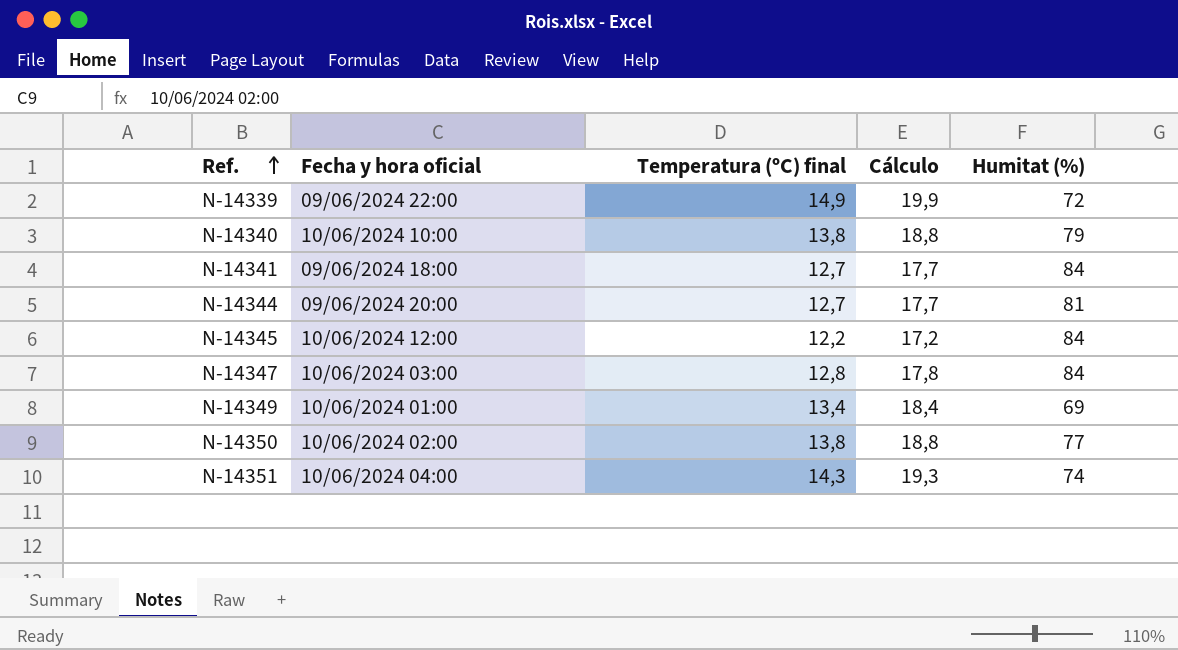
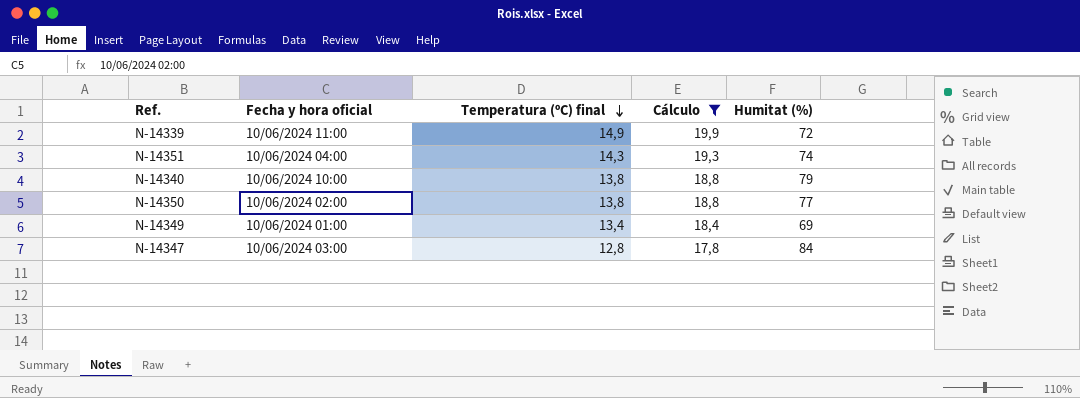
filter: none -> Cálculo >= 17,8
row order: Ref. ascending -> Temperatura (ºC) final descending
N-14339 | Fecha y hora oficial: 09/06/2024 22:00 -> 10/06/2024 11:00

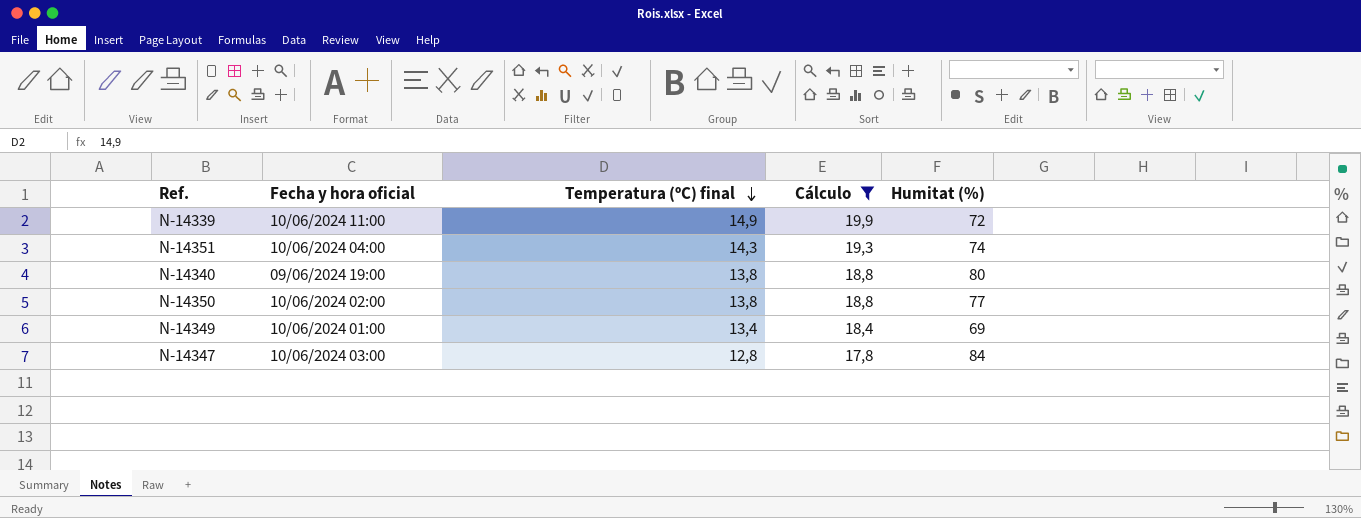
N-14340 | Fecha y hora oficial: 10/06/2024 10:00 -> 09/06/2024 19:00
N-14340 | Humitat (%): 79 -> 80

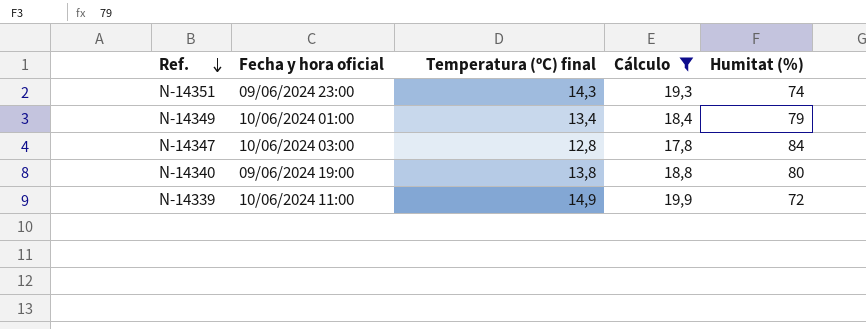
row order: Temperatura (ºC) final descending -> Ref. descending
row N-14350: 10/06/2024 02:00 | 13,8 | 18,8 | 77 -> none
N-14351 | Fecha y hora oficial: 10/06/2024 04:00 -> 09/06/2024 23:00
N-14349 | Humitat (%): 69 -> 79

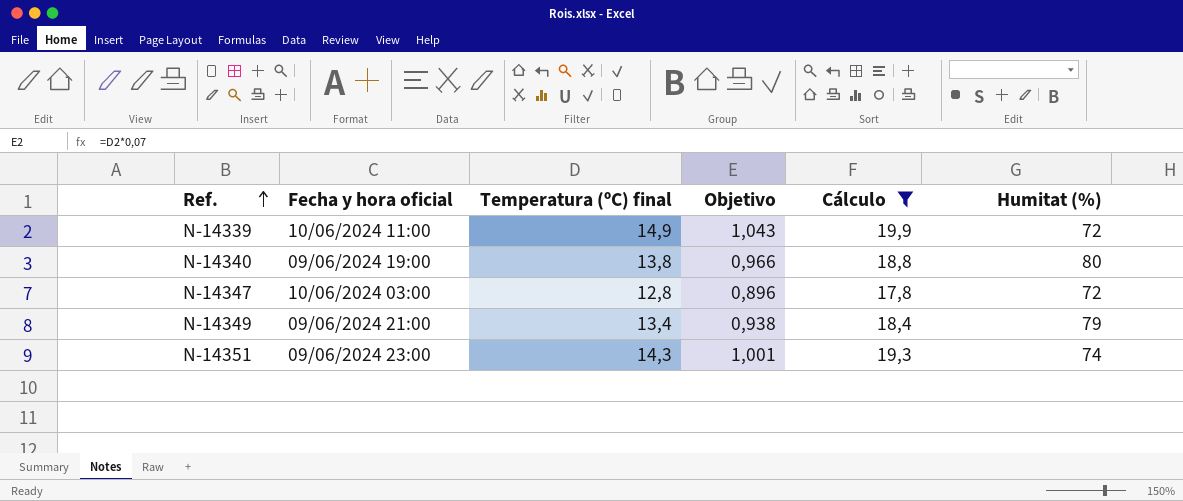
row order: Ref. descending -> Ref. ascending
column Objetivo | formula: none -> [Temperatura (ºC) final] * 0,07
N-14347 | Humitat (%): 84 -> 72
N-14349 | Fecha y hora oficial: 10/06/2024 01:00 -> 09/06/2024 21:00

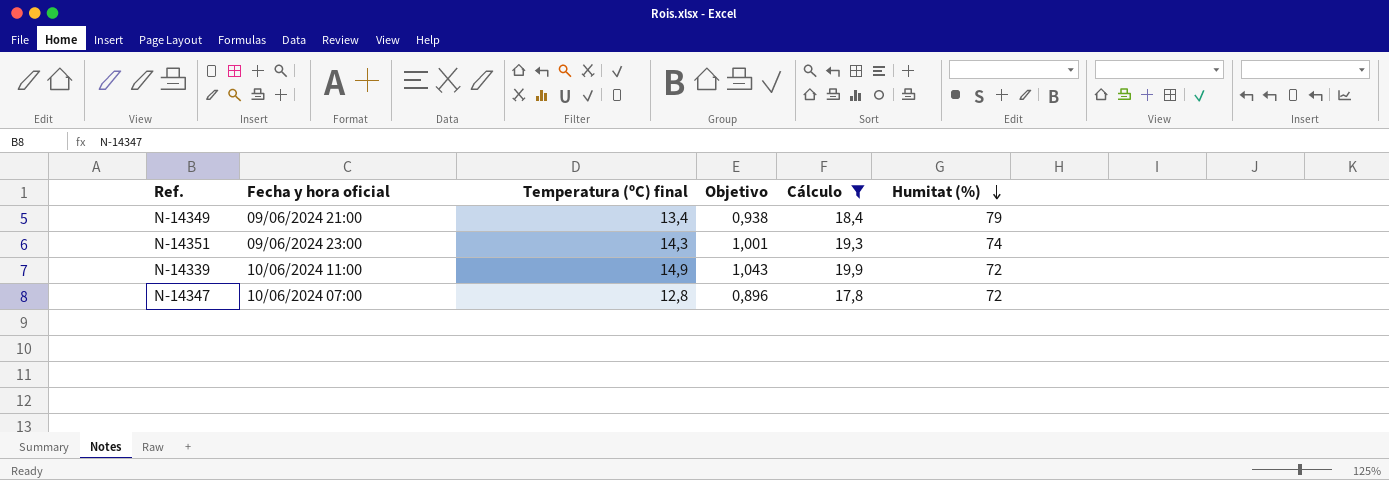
row order: Ref. ascending -> Humitat (%) descending
row N-14340: 09/06/2024 19:00 | 13,8 | 0,966 | 18,8 | 80 -> none
N-14347 | Fecha y hora oficial: 10/06/2024 03:00 -> 10/06/2024 07:00

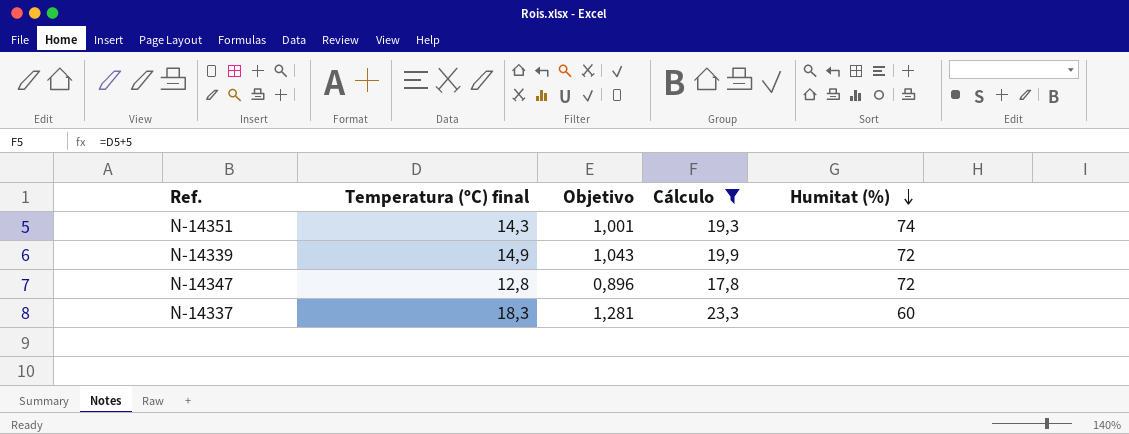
column Fecha y hora oficial | position: 2 -> none
row N-14349: 09/06/2024 21:00 | 13,4 | 0,938 | 18,4 | 79 -> none
row N-14337: none -> 18,3 | 1,281 | 23,3 | 60

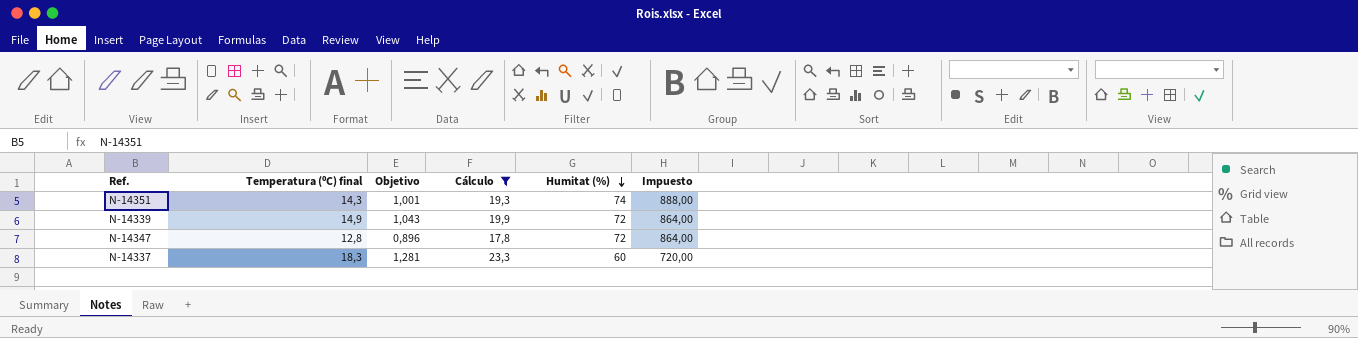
column Impuesto | formula: none -> [Humitat (%)] * 12

